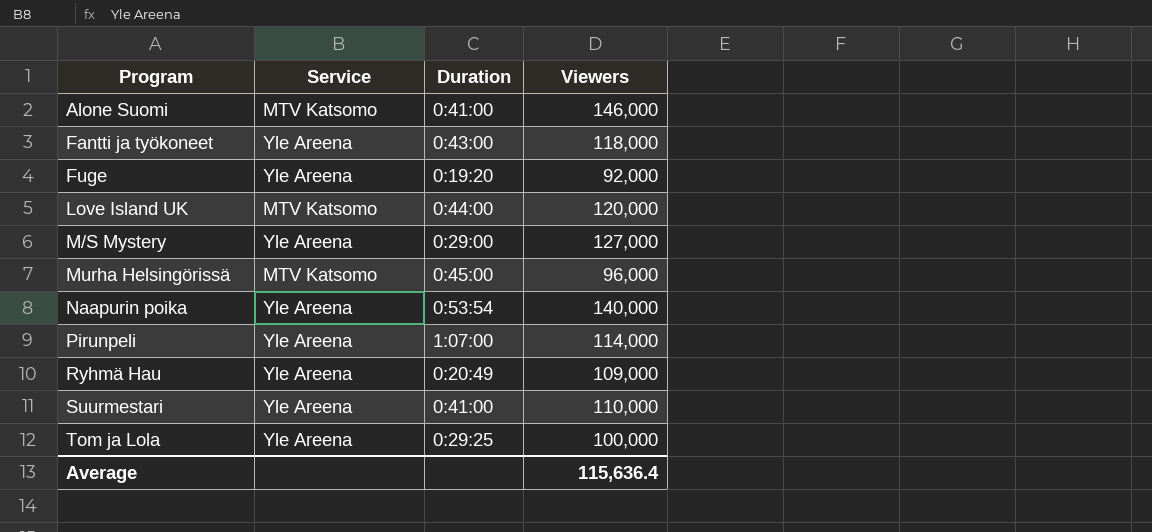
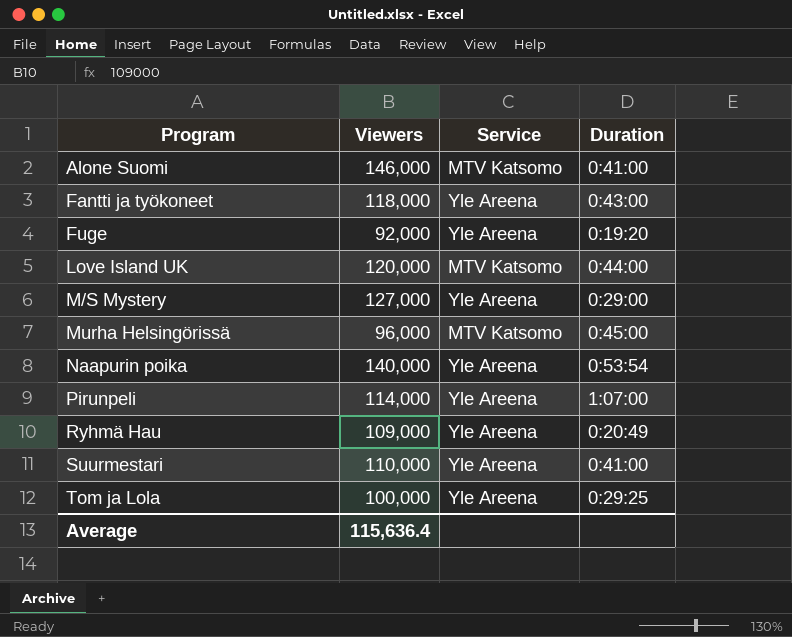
column Viewers | position: 4 -> 2

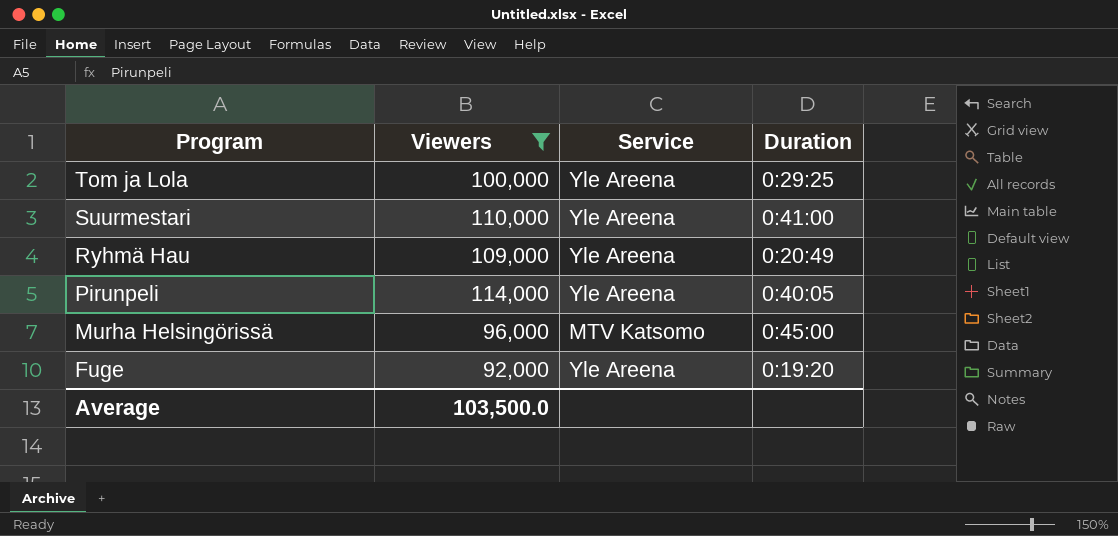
filter: none -> Viewers <= 114,000
row order: Program ascending -> Program descending
Pirunpeli | Duration: 1:07:00 -> 0:40:05
Average | Viewers: 115,636.4 -> 103,500.0

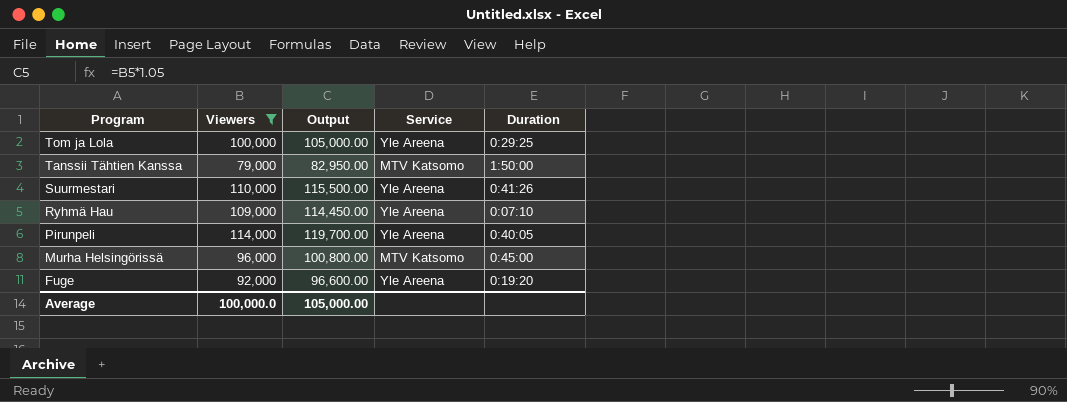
column Output | formula: none -> [Viewers] * 1.05
row Tanssii Tähtien Kanssa: none -> 79,000 | 82,950.00 | MTV Katsomo | 1:50:00
Suurmestari | Duration: 0:41:00 -> 0:41:26
Ryhmä Hau | Duration: 0:20:49 -> 0:07:10
Average | Viewers: 103,500.0 -> 100,000.0

